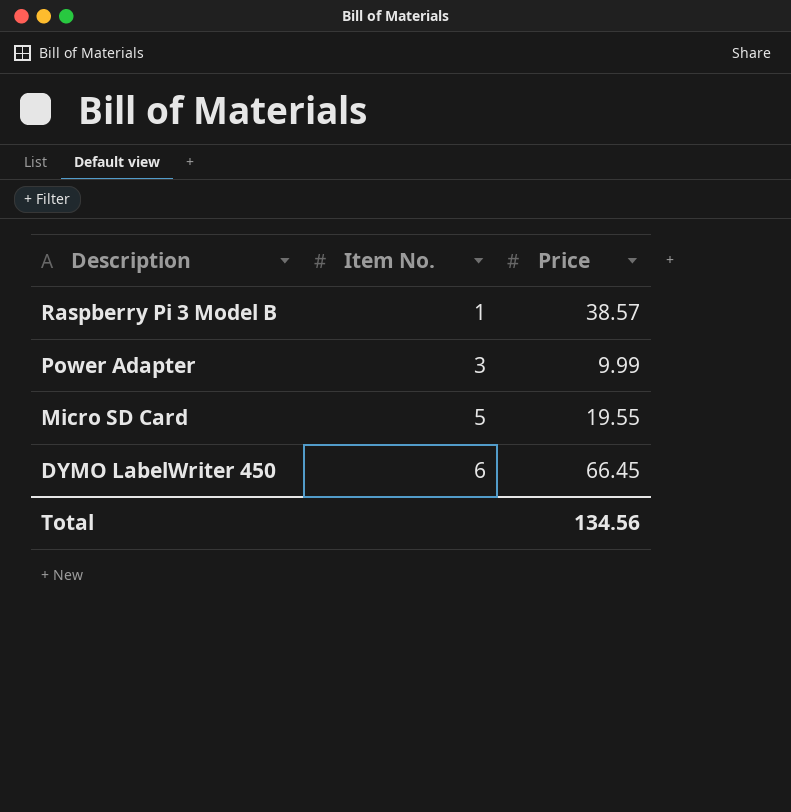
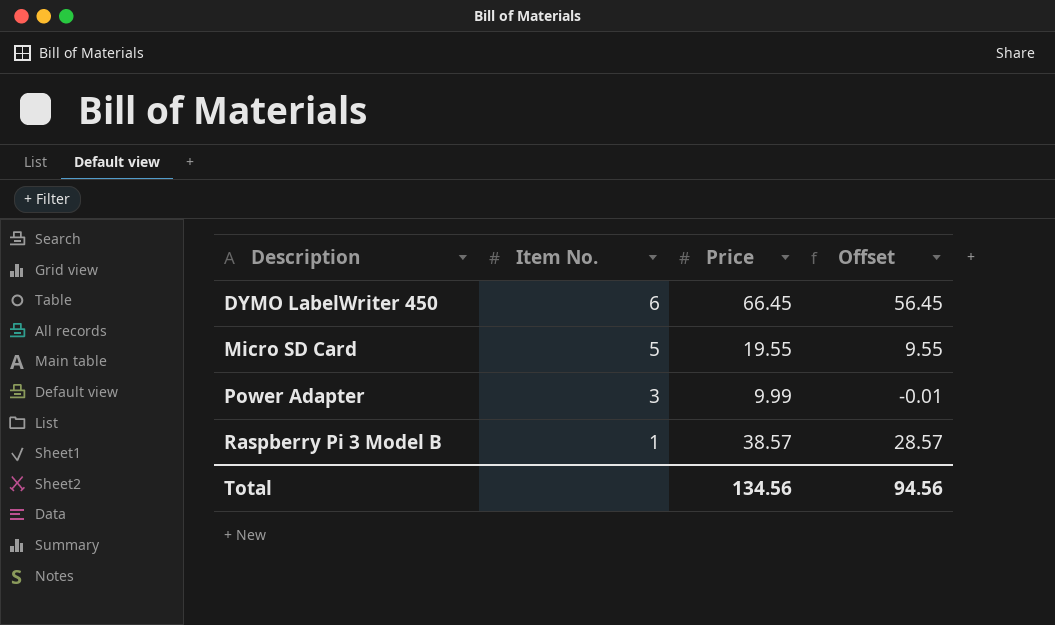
row order: Description descending -> Description ascending
column Offset | formula: none -> [Price] - 10

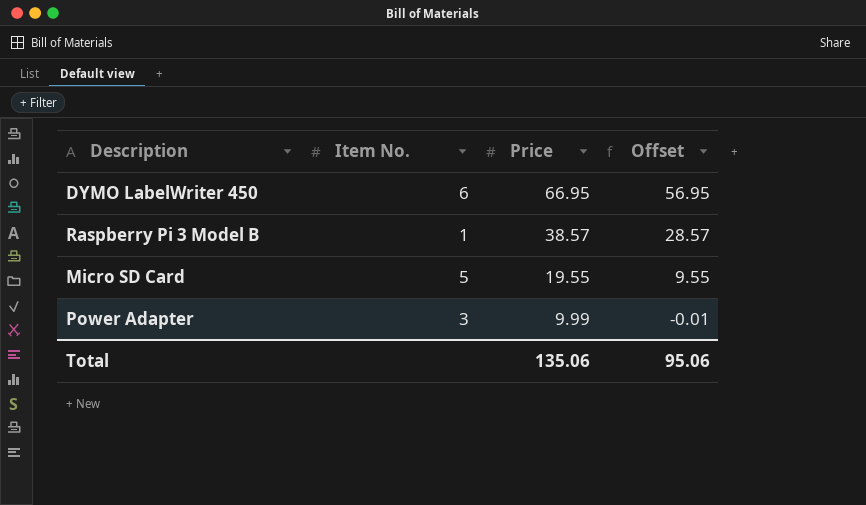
row order: Description ascending -> Price descending
DYMO LabelWriter 450 | Price: 66.45 -> 66.95
DYMO LabelWriter 450 | Offset: 56.45 -> 56.95
Total | Price: 134.56 -> 135.06
Total | Offset: 94.56 -> 95.06

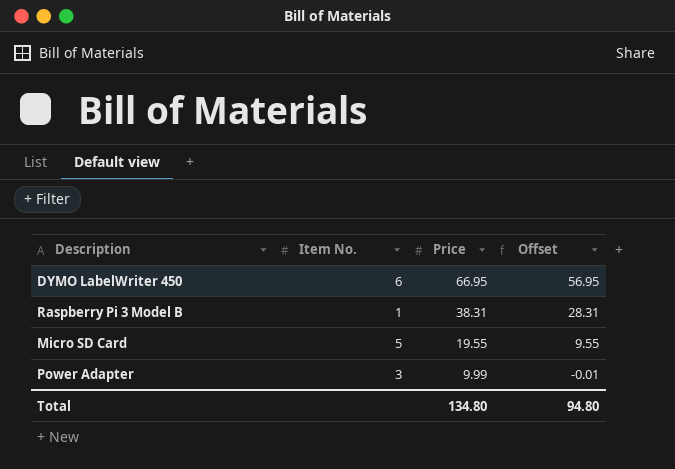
Raspberry Pi 3 Model B | Price: 38.57 -> 38.31
Raspberry Pi 3 Model B | Offset: 28.57 -> 28.31
Total | Price: 135.06 -> 134.80
Total | Offset: 95.06 -> 94.80

